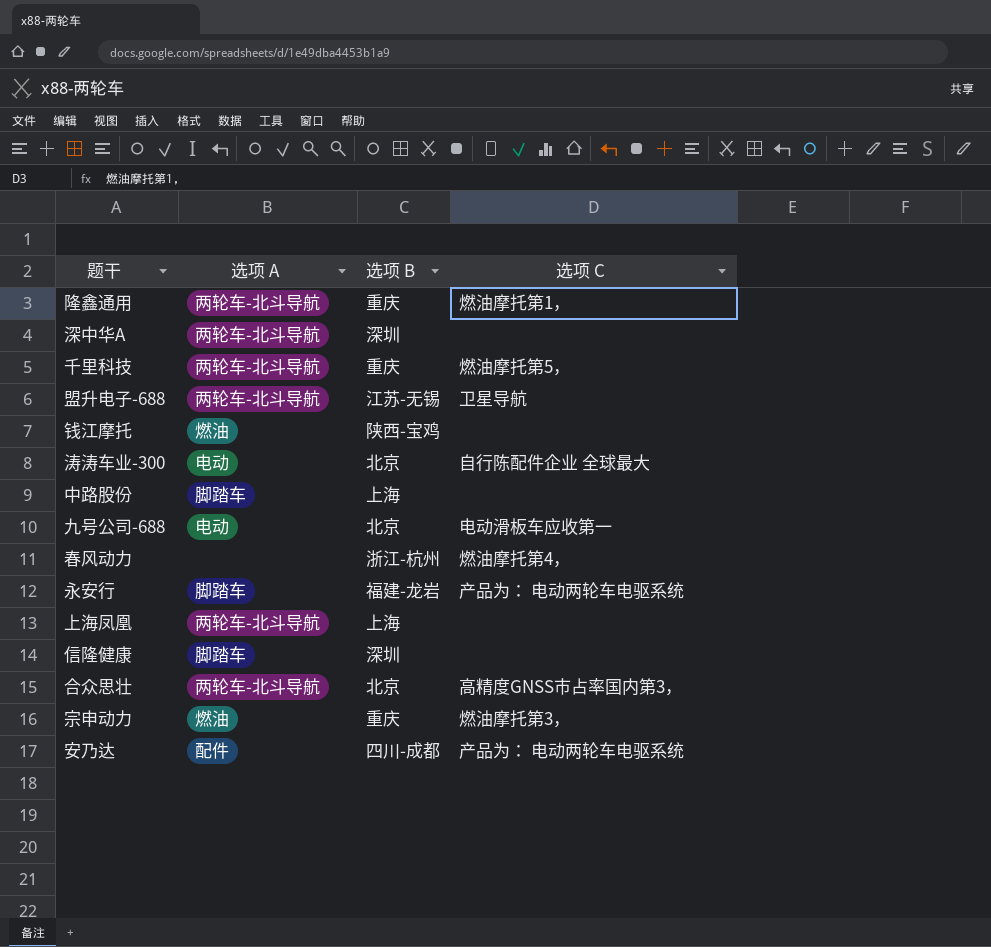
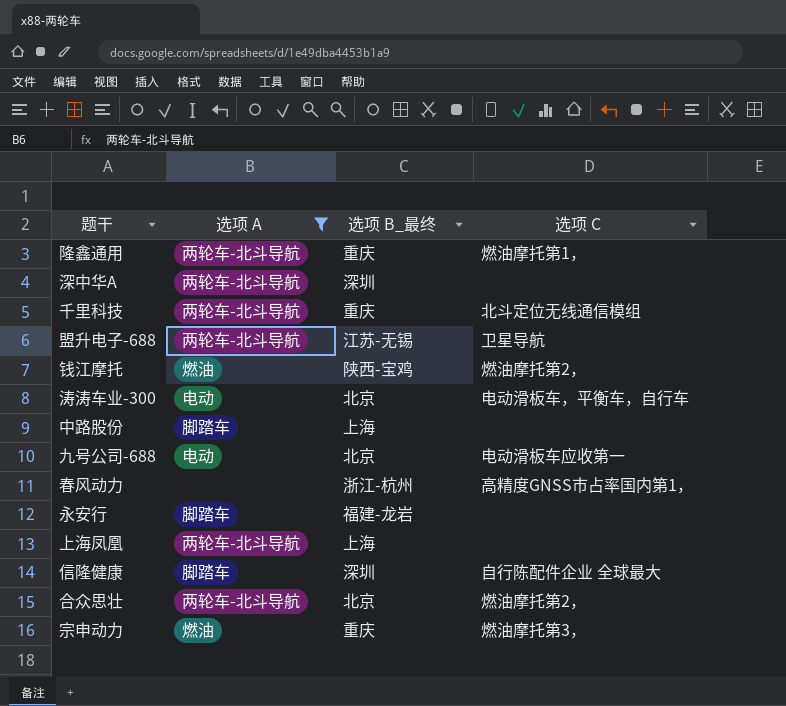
filter: none -> 选项 A != 配件
column name: 选项 B -> 选项 B_最终
千里科技 | 选项 C: 燃油摩托第5， -> 北斗定位无线通信模组
钱江摩托 | 选项 C: none -> 燃油摩托第2，
涛涛车业-300 | 选项 C: 自行陈配件企业 全球最大 -> 电动滑板车，平衡车，自行车
春风动力 | 选项 C: 燃油摩托第4， -> 高精度GNSS市占率国内第1，
永安行 | 选项 C: 产品为： 电动两轮车电驱系统 -> none
信隆健康 | 选项 C: none -> 自行陈配件企业 全球最大
合众思壮 | 选项 C: 高精度GNSS市占率国内第3， -> 燃油摩托第2，

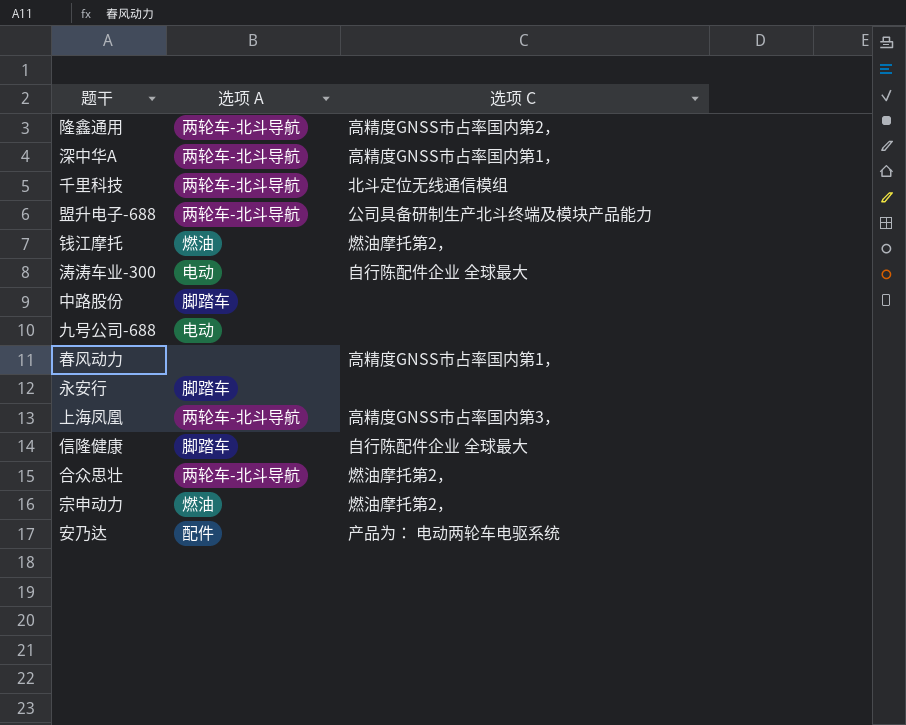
filter: 选项 A != 配件 -> none
column 选项 B_最终 | position: 3 -> none
隆鑫通用 | 选项 C: 燃油摩托第1， -> 高精度GNSS市占率国内第2，
深中华A | 选项 C: none -> 高精度GNSS市占率国内第1，
盟升电子-688 | 选项 C: 卫星导航 -> 公司具备研制生产北斗终端及模块产品能力
涛涛车业-300 | 选项 C: 电动滑板车，平衡车，自行车 -> 自行陈配件企业 全球最大
九号公司-688 | 选项 C: 电动滑板车应收第一 -> none
上海凤凰 | 选项 C: none -> 高精度GNSS市占率国内第3，
宗申动力 | 选项 C: 燃油摩托第3， -> 燃油摩托第2，

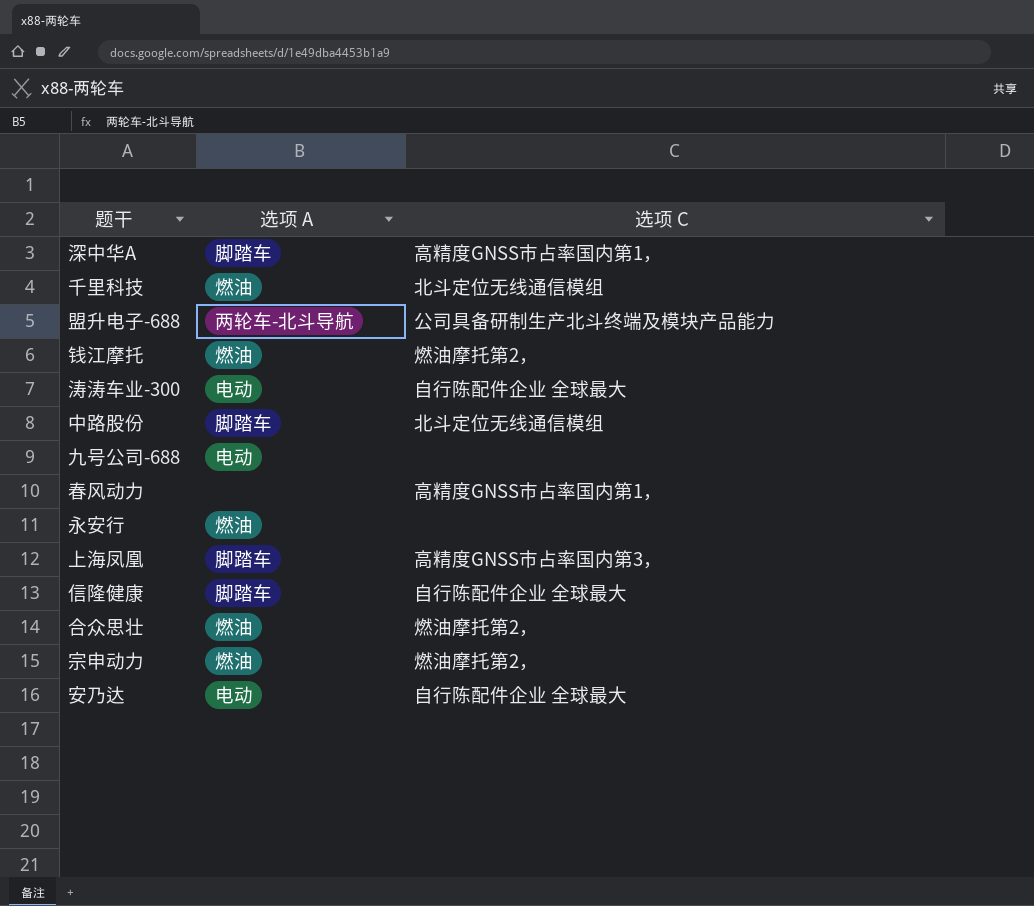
row 隆鑫通用: 两轮车-北斗导航 | 高精度GNSS市占率国内第2， -> none
深中华A | 选项 A: 两轮车-北斗导航 -> 脚踏车
千里科技 | 选项 A: 两轮车-北斗导航 -> 燃油
中路股份 | 选项 C: none -> 北斗定位无线通信模组
永安行 | 选项 A: 脚踏车 -> 燃油
上海凤凰 | 选项 A: 两轮车-北斗导航 -> 脚踏车
合众思壮 | 选项 A: 两轮车-北斗导航 -> 燃油
安乃达 | 选项 A: 配件 -> 电动
安乃达 | 选项 C: 产品为： 电动两轮车电驱系统 -> 自行陈配件企业 全球最大

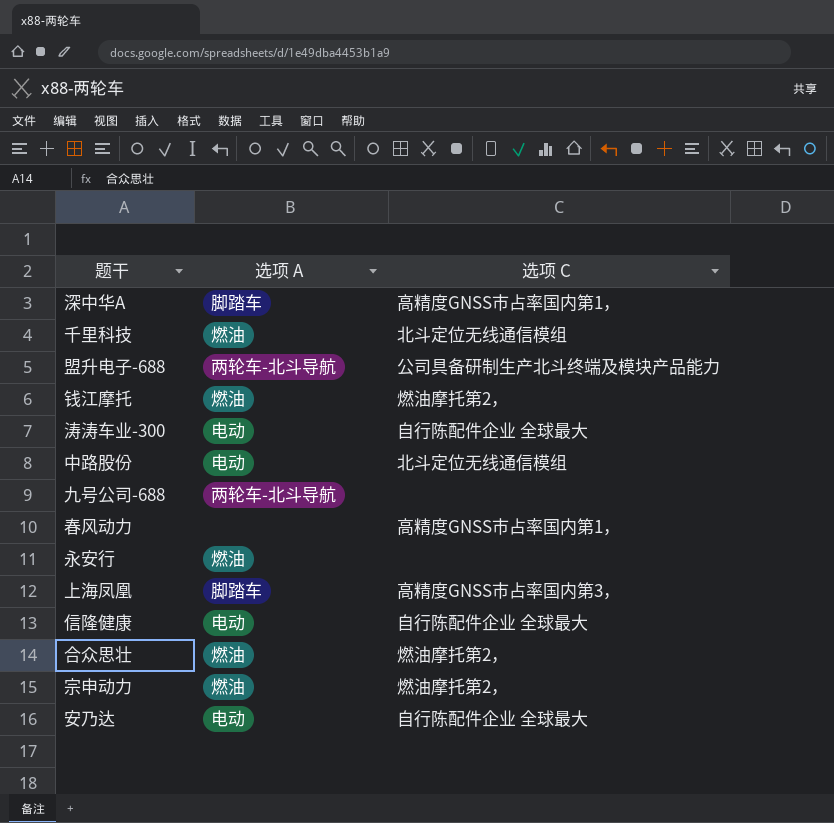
中路股份 | 选项 A: 脚踏车 -> 电动
九号公司-688 | 选项 A: 电动 -> 两轮车-北斗导航
信隆健康 | 选项 A: 脚踏车 -> 电动

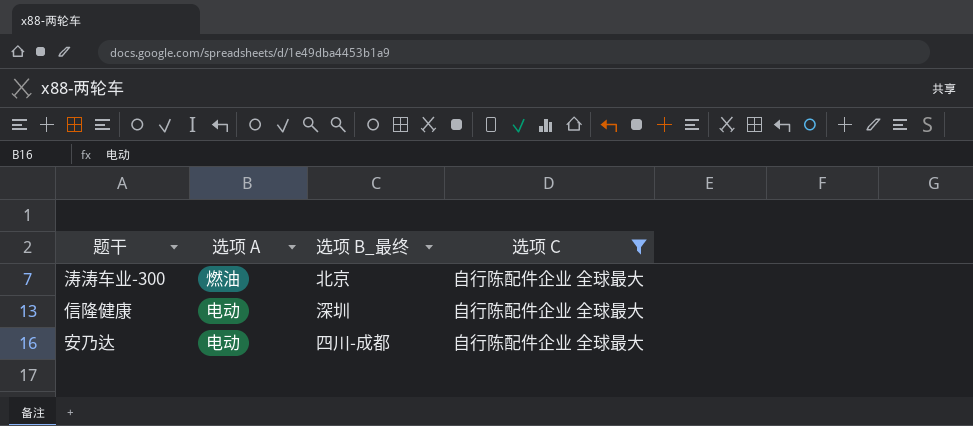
filter: none -> 选项 C = 自行陈配件企业 全球最大
column 选项 B_最终 | position: none -> 3
涛涛车业-300 | 选项 A: 电动 -> 燃油

